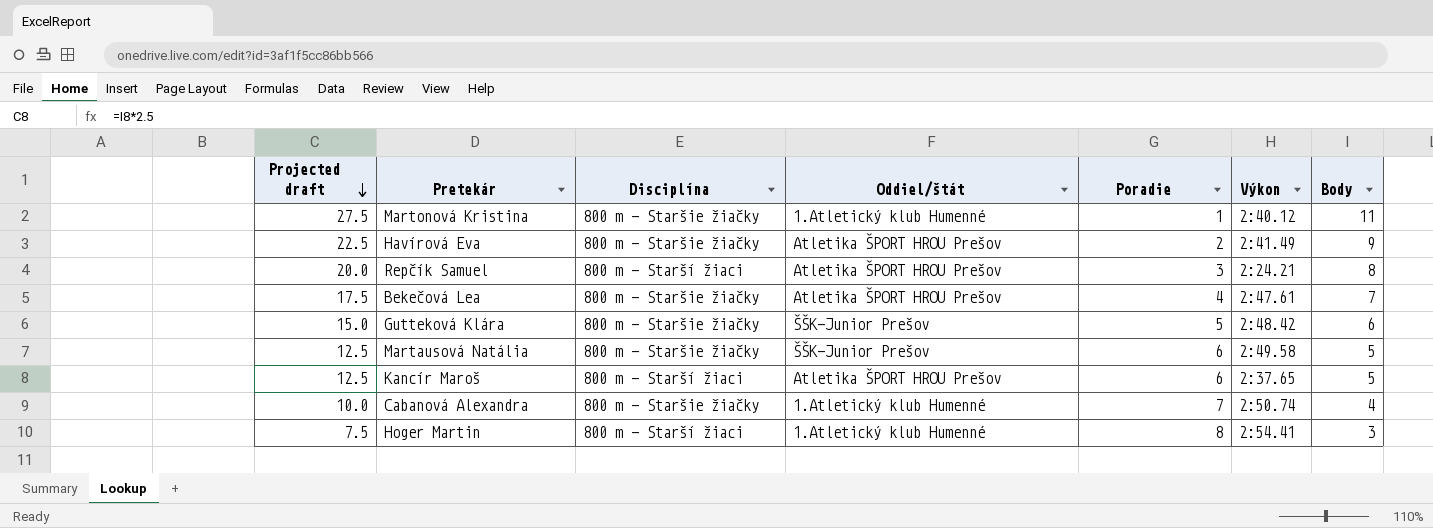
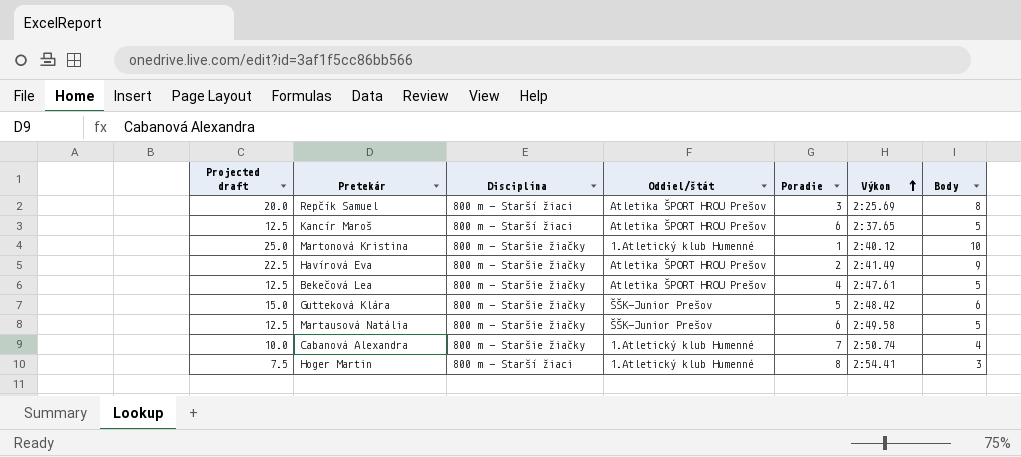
row order: Projected draft descending -> Výkon ascending
Repčík Samuel | Výkon: 2:24.21 -> 2:25.69
Martonová Kristina | Projected draft: 27.5 -> 25.0
Martonová Kristina | Body: 11 -> 10
Bekečová Lea | Projected draft: 17.5 -> 12.5
Bekečová Lea | Body: 7 -> 5

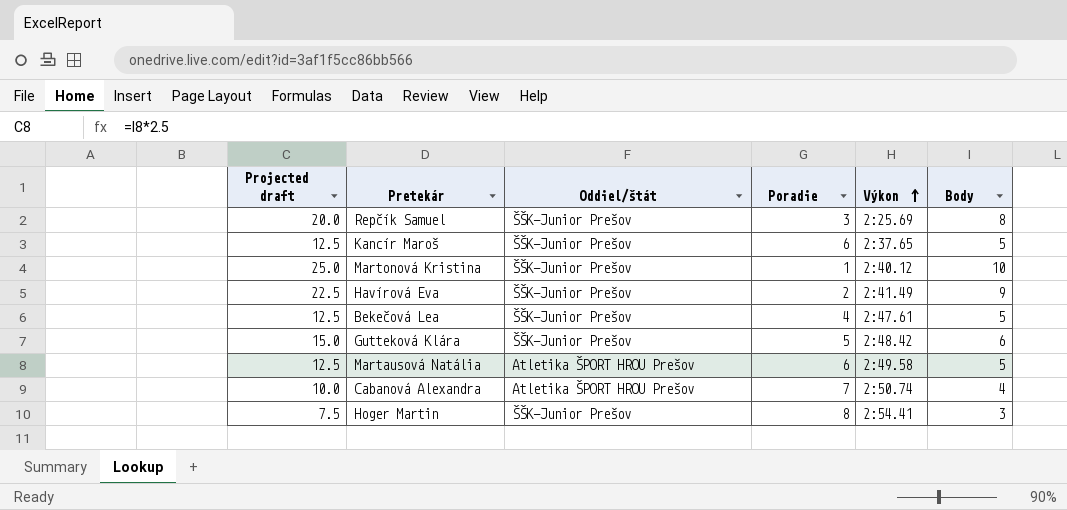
column Disciplína | position: 3 -> none
Repčík Samuel | Oddiel/štát: Atletika ŠPORT HROU Prešov -> ŠŠK-Junior Prešov
Kancír Maroš | Oddiel/štát: Atletika ŠPORT HROU Prešov -> ŠŠK-Junior Prešov
Martonová Kristina | Oddiel/štát: 1.Atletický klub Humenné -> ŠŠK-Junior Prešov
Havírová Eva | Oddiel/štát: Atletika ŠPORT HROU Prešov -> ŠŠK-Junior Prešov
Bekečová Lea | Oddiel/štát: Atletika ŠPORT HROU Prešov -> ŠŠK-Junior Prešov
Martausová Natália | Oddiel/štát: ŠŠK-Junior Prešov -> Atletika ŠPORT HROU Prešov
Cabanová Alexandra | Oddiel/štát: 1.Atletický klub Humenné -> Atletika ŠPORT HROU Prešov
Hoger Martin | Oddiel/štát: 1.Atletický klub Humenné -> ŠŠK-Junior Prešov

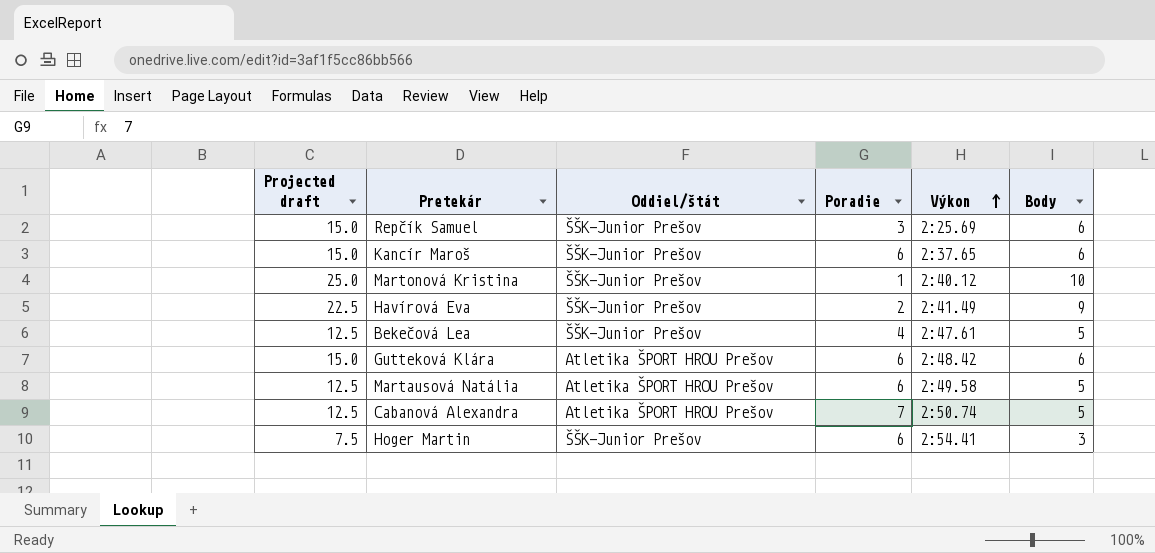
Repčík Samuel | Projected draft: 20.0 -> 15.0
Repčík Samuel | Body: 8 -> 6
Kancír Maroš | Projected draft: 12.5 -> 15.0
Kancír Maroš | Body: 5 -> 6
Gutteková Klára | Oddiel/štát: ŠŠK-Junior Prešov -> Atletika ŠPORT HROU Prešov
Gutteková Klára | Poradie: 5 -> 6
Cabanová Alexandra | Projected draft: 10.0 -> 12.5
Cabanová Alexandra | Body: 4 -> 5
Hoger Martin | Poradie: 8 -> 6

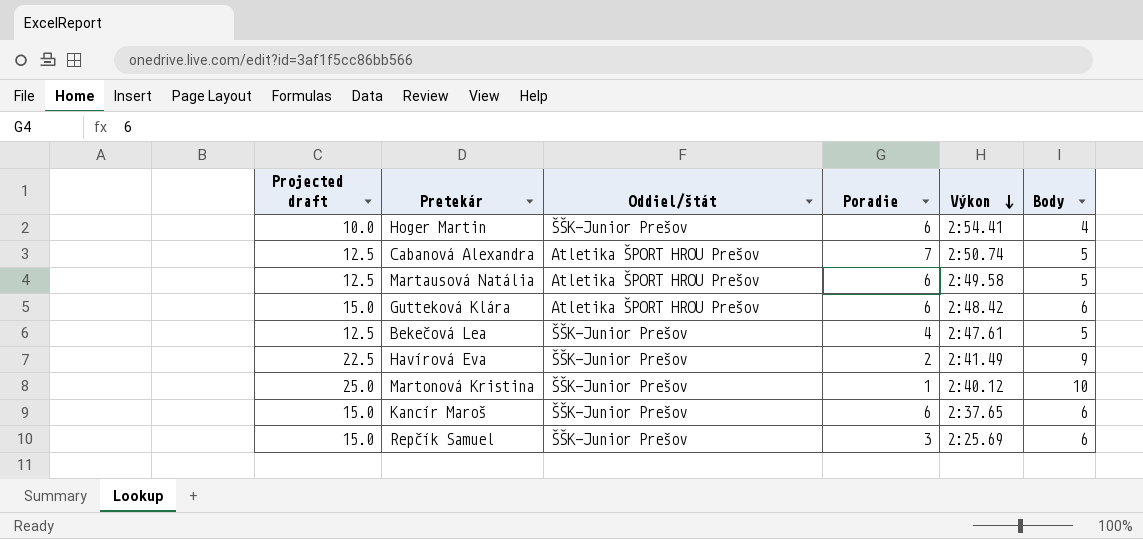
row order: Výkon ascending -> Výkon descending
Hoger Martin | Projected draft: 7.5 -> 10.0
Hoger Martin | Body: 3 -> 4

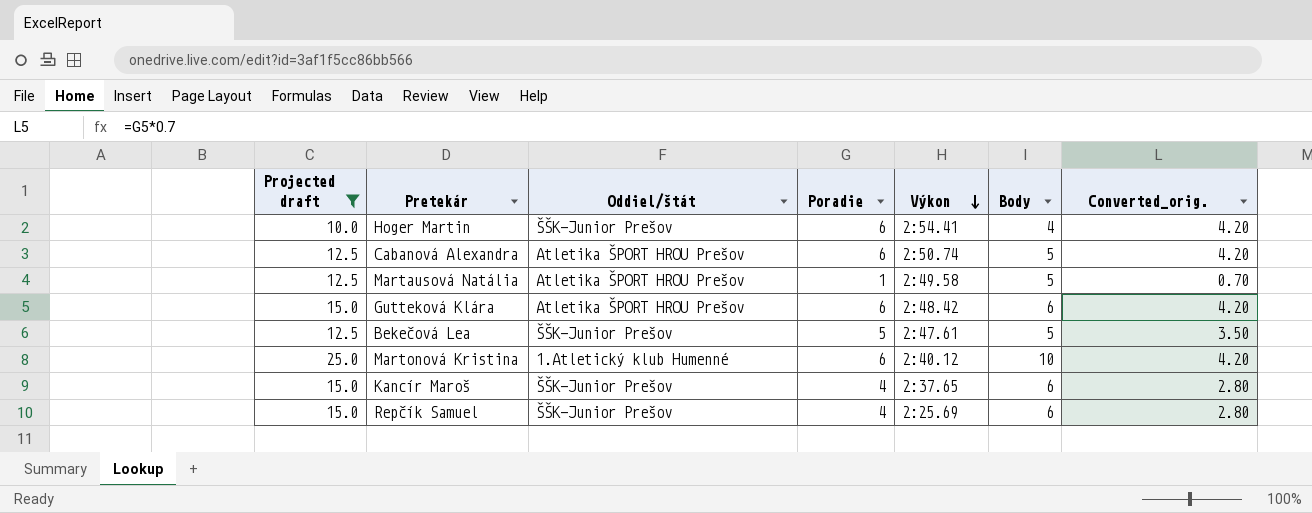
filter: none -> Projected draft != 22.5
column Converted_orig. | formula: none -> [Poradie] * 0.7
Cabanová Alexandra | Poradie: 7 -> 6
Martausová Natália | Poradie: 6 -> 1
Bekečová Lea | Poradie: 4 -> 5
Martonová Kristina | Oddiel/štát: ŠŠK-Junior Prešov -> 1.Atletický klub Humenné
Martonová Kristina | Poradie: 1 -> 6
Kancír Maroš | Poradie: 6 -> 4
Repčík Samuel | Poradie: 3 -> 4

